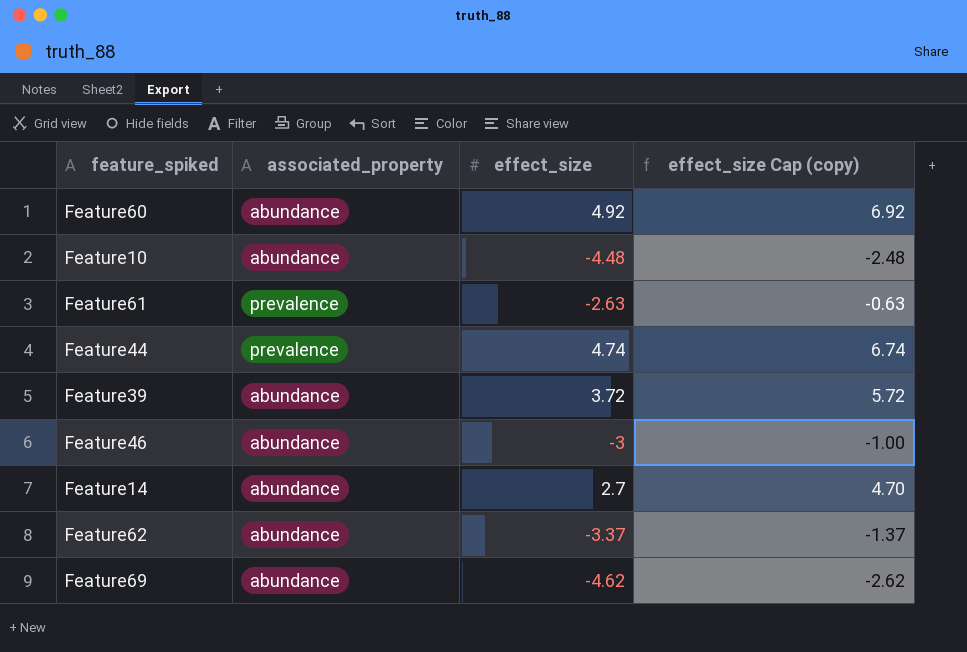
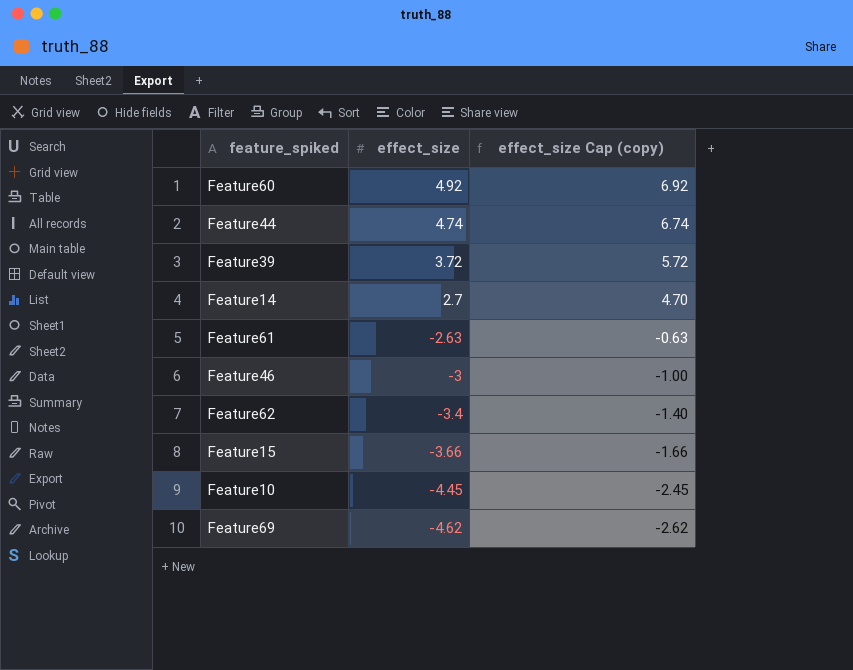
row order: none -> effect_size descending
column associated_property | position: 2 -> none
Feature62 | effect_size: -3.37 -> -3.4
Feature62 | effect_size Cap (copy): -1.37 -> -1.40
row Feature15: none -> -3.66 | -1.66
Feature10 | effect_size: -4.48 -> -4.45
Feature10 | effect_size Cap (copy): -2.48 -> -2.45

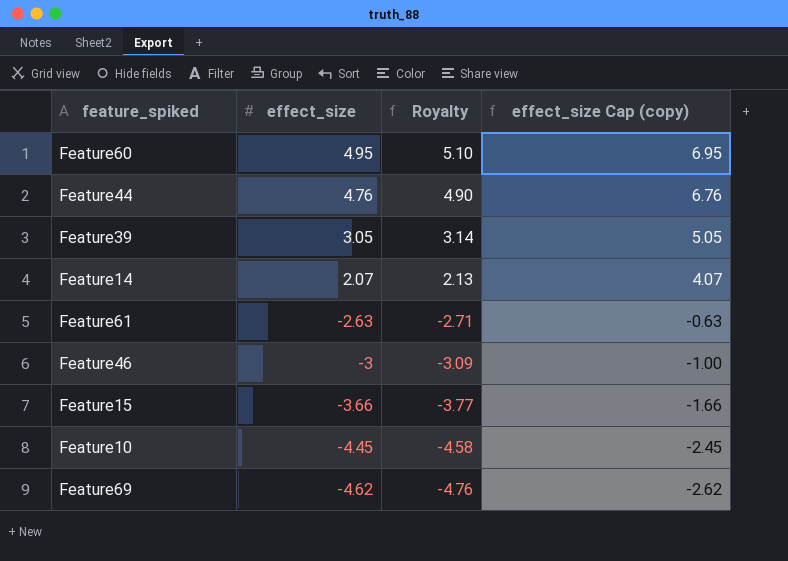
column Royalty | formula: none -> [effect_size] * 1.03
row Feature62: -3.4 | -1.40 -> none
Feature60 | effect_size: 4.92 -> 4.95
Feature60 | effect_size Cap (copy): 6.92 -> 6.95
Feature44 | effect_size: 4.74 -> 4.76
Feature44 | effect_size Cap (copy): 6.74 -> 6.76
Feature39 | effect_size: 3.72 -> 3.05
Feature39 | effect_size Cap (copy): 5.72 -> 5.05
Feature14 | effect_size: 2.7 -> 2.07
Feature14 | effect_size Cap (copy): 4.70 -> 4.07

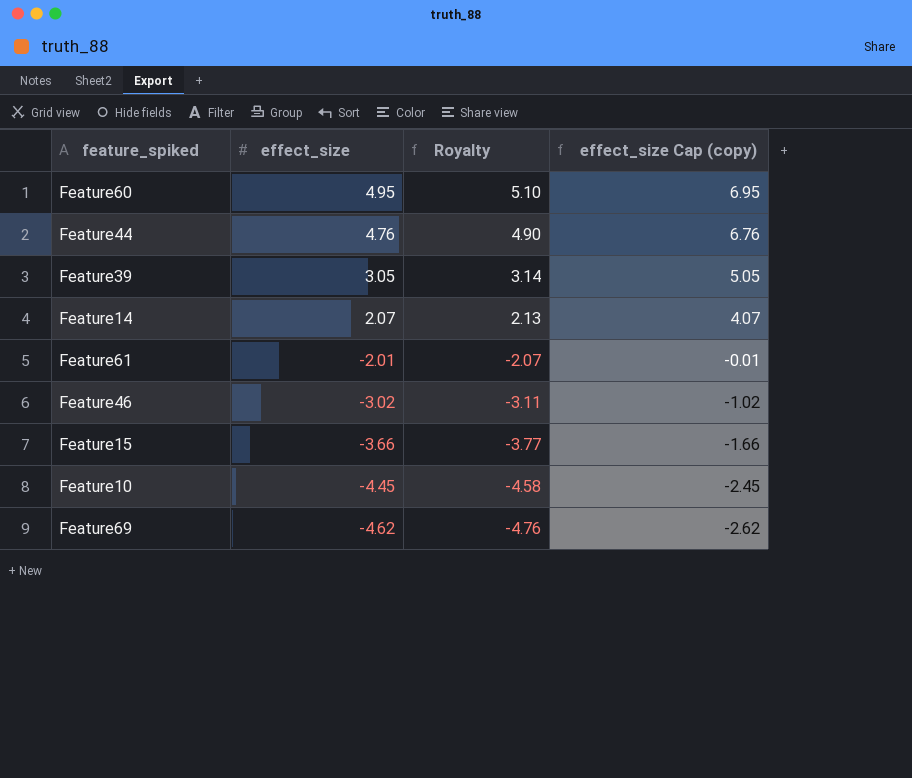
Feature61 | effect_size: -2.63 -> -2.01
Feature61 | Royalty: -2.71 -> -2.07
Feature61 | effect_size Cap (copy): -0.63 -> -0.01
Feature46 | effect_size: -3 -> -3.02
Feature46 | Royalty: -3.09 -> -3.11
Feature46 | effect_size Cap (copy): -1.00 -> -1.02

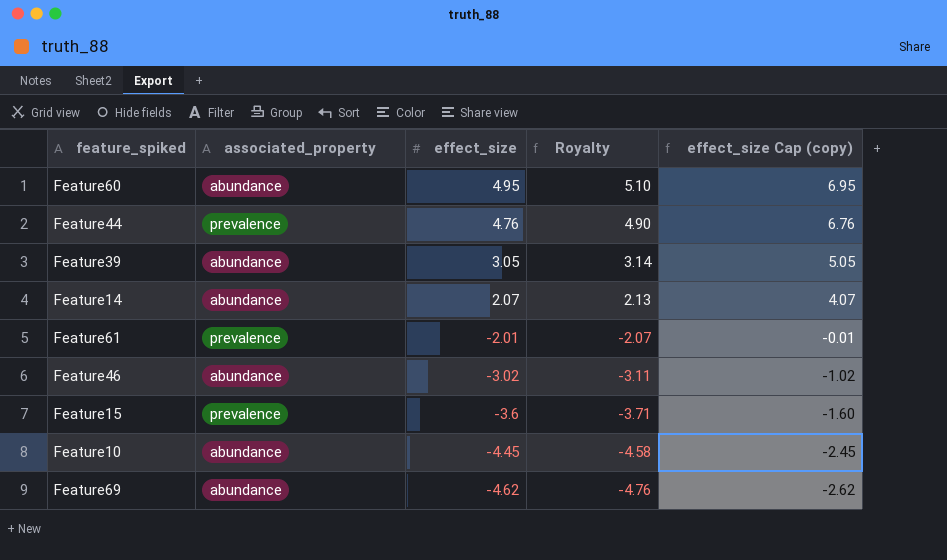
column associated_property | position: none -> 2
Feature15 | effect_size: -3.66 -> -3.6
Feature15 | Royalty: -3.77 -> -3.71
Feature15 | effect_size Cap (copy): -1.66 -> -1.60

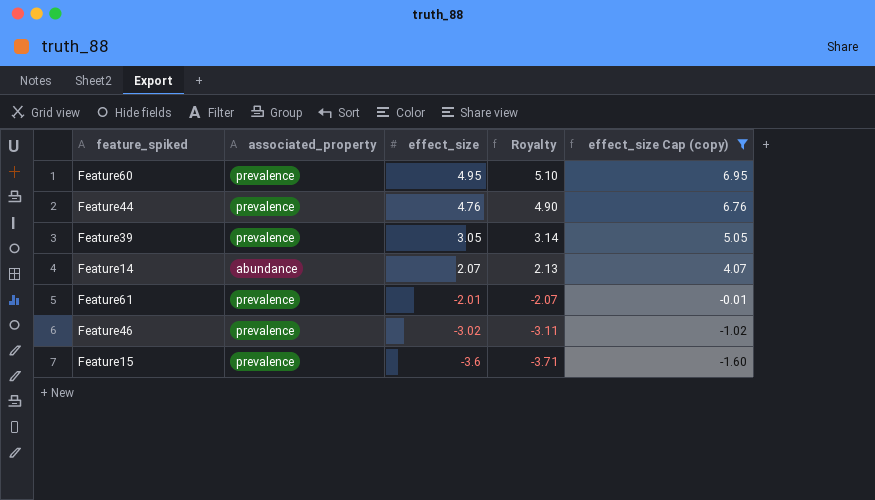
filter: none -> effect_size Cap (copy) >= -1.60
Feature60 | associated_property: abundance -> prevalence
Feature39 | associated_property: abundance -> prevalence
Feature46 | associated_property: abundance -> prevalence

